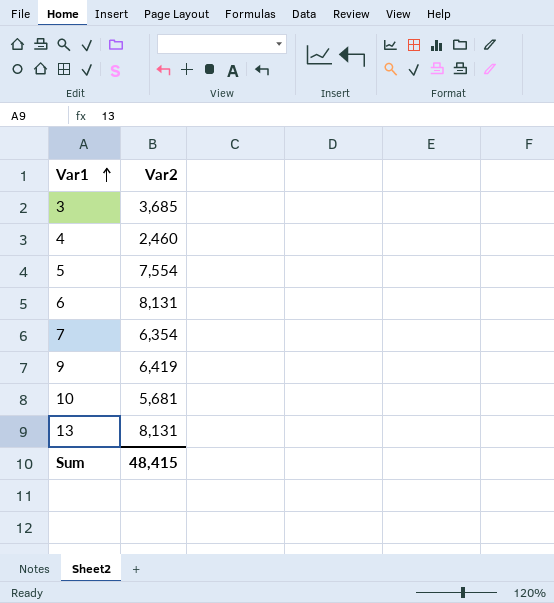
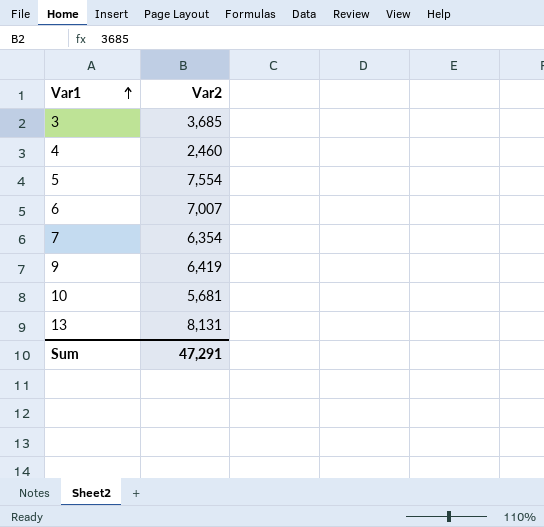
6 | Var2: 8,131 -> 7,007
Sum | Var2: 48,415 -> 47,291

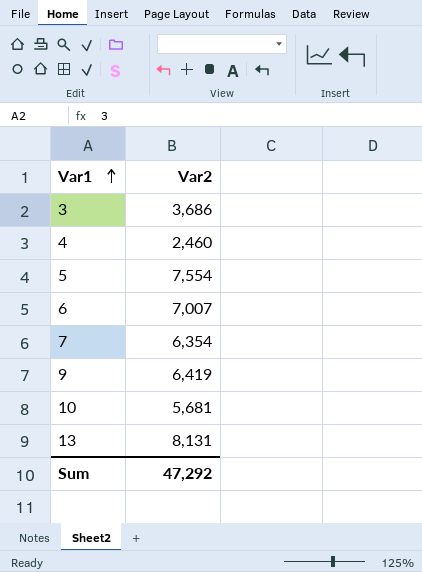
3 | Var2: 3,685 -> 3,686
Sum | Var2: 47,291 -> 47,292

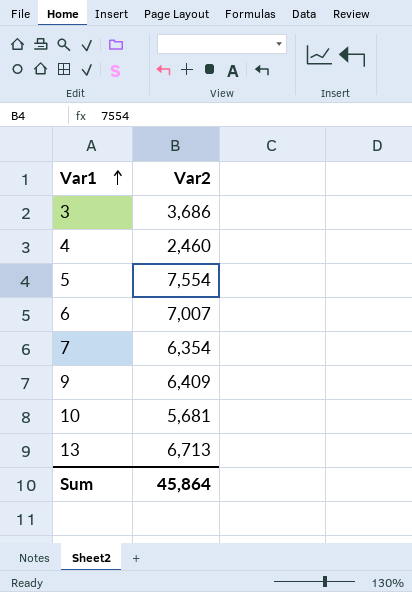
9 | Var2: 6,419 -> 6,409
13 | Var2: 8,131 -> 6,713
Sum | Var2: 47,292 -> 45,864

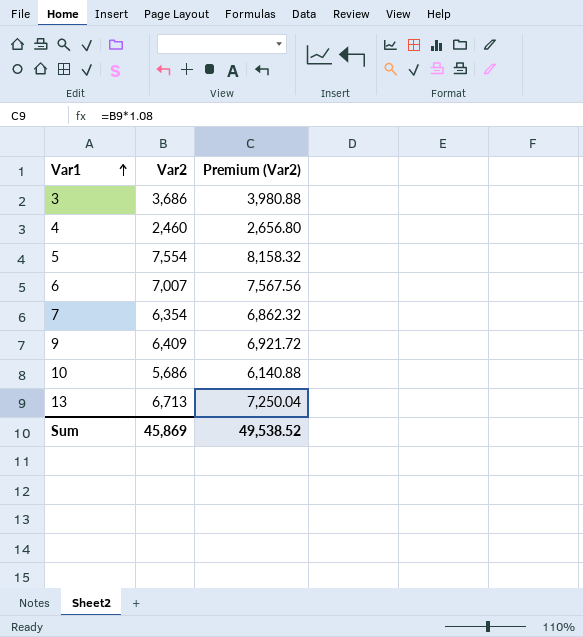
column Premium (Var2) | formula: none -> [Var2] * 1.08
10 | Var2: 5,681 -> 5,686
Sum | Var2: 45,864 -> 45,869

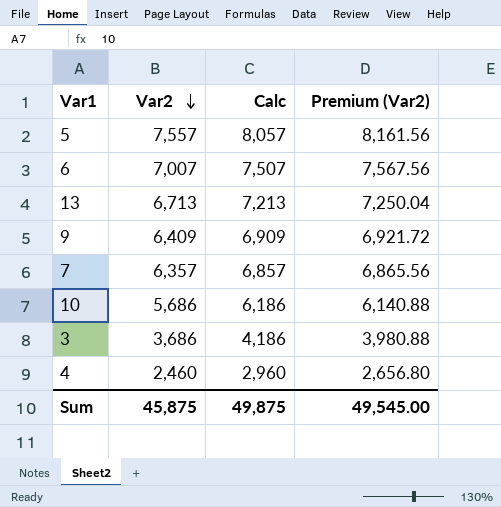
row order: Var1 ascending -> Var2 descending
column Calc | formula: none -> [Var2] + 500
5 | Var2: 7,554 -> 7,557
5 | Premium (Var2): 8,158.32 -> 8,161.56
7 | Var2: 6,354 -> 6,357
7 | Premium (Var2): 6,862.32 -> 6,865.56
Sum | Var2: 45,869 -> 45,875
Sum | Premium (Var2): 49,538.52 -> 49,545.00

